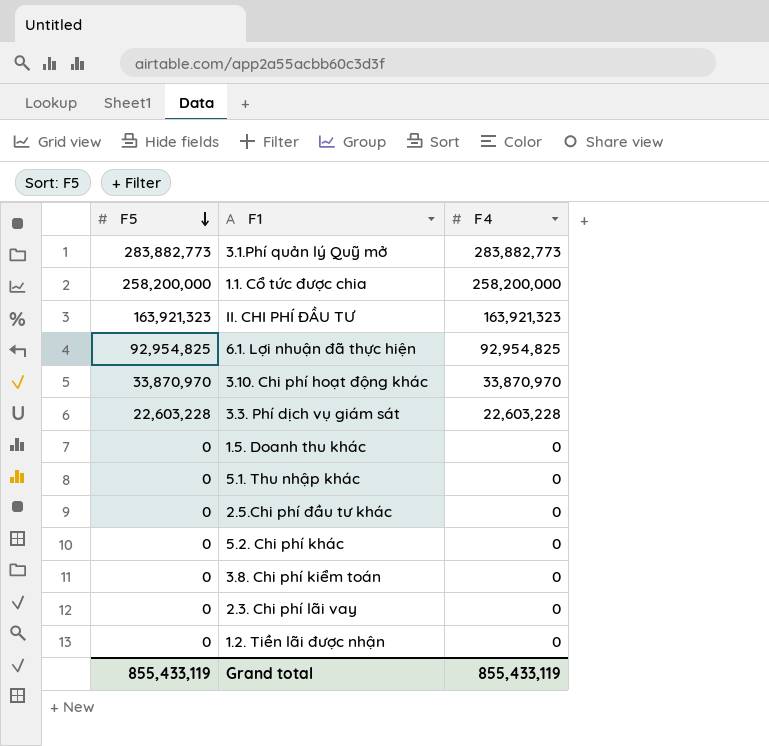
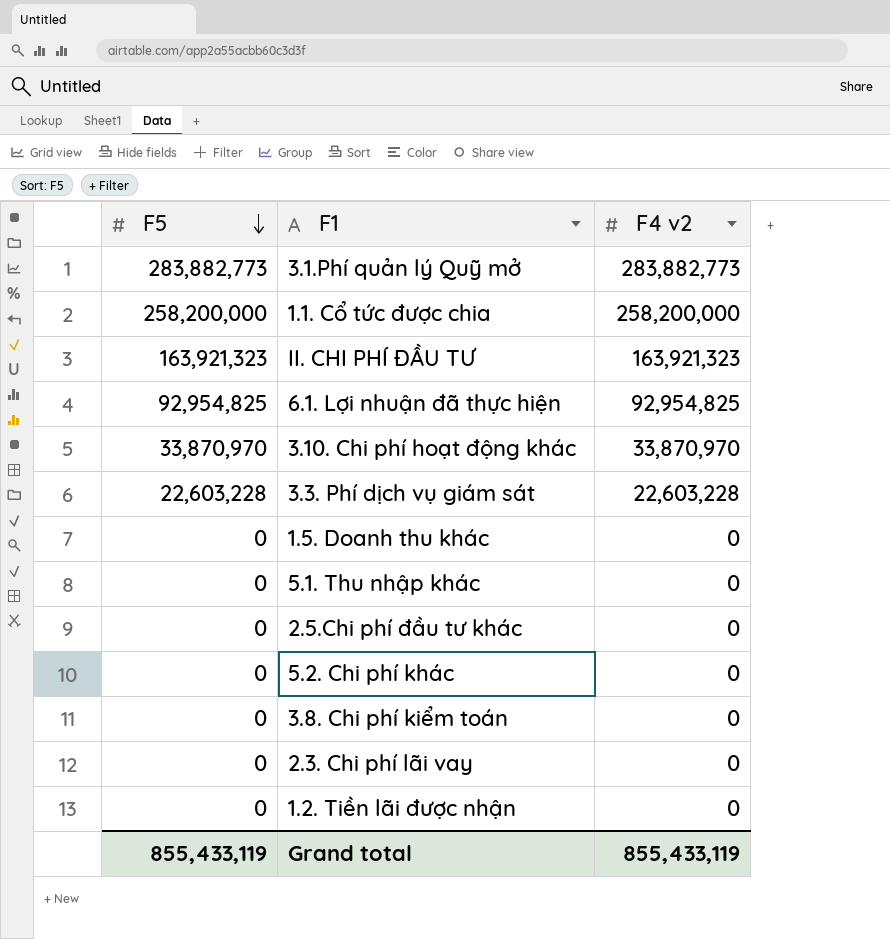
column name: F4 -> F4 v2

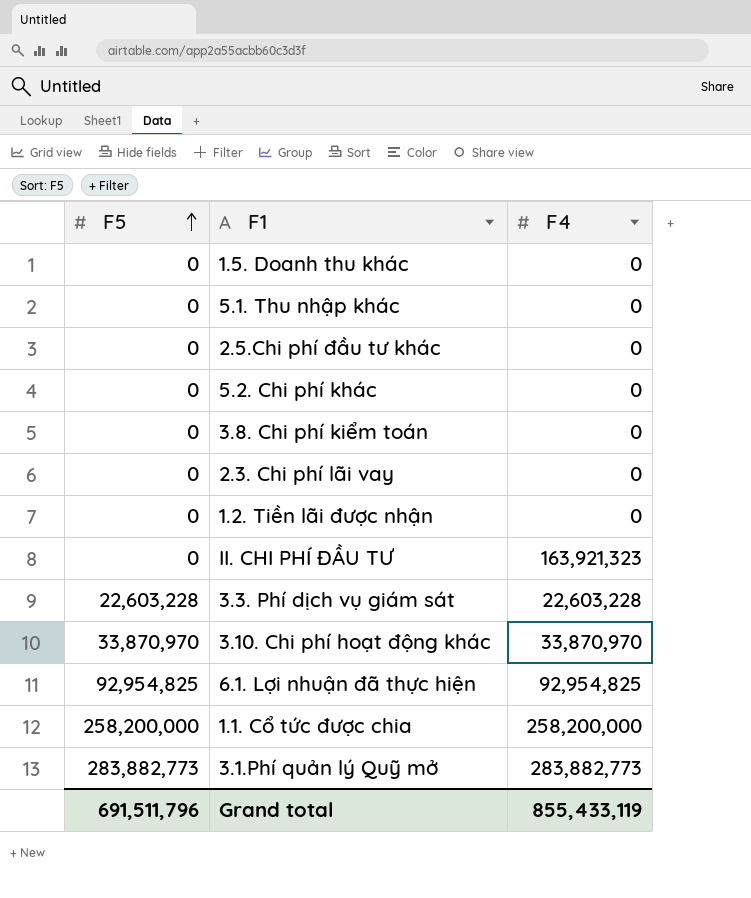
row order: F5 descending -> F5 ascending
column name: F4 v2 -> F4
II. CHI PHÍ ĐẦU TƯ | F5: 163,921,323 -> 0
Grand total | F5: 855,433,119 -> 691,511,796

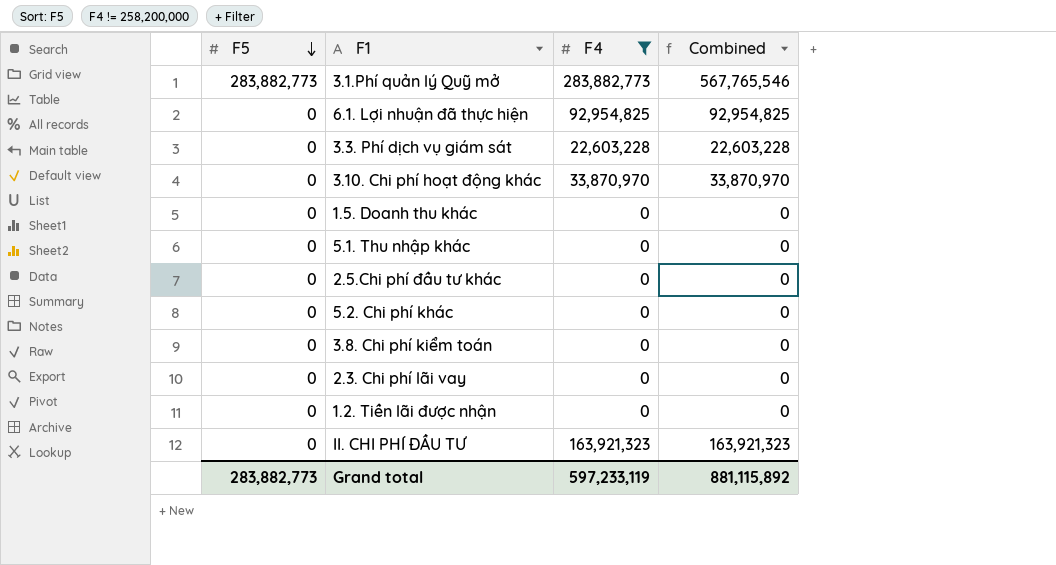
filter: none -> F4 != 258,200,000
row order: F5 ascending -> F5 descending
column Combined | formula: none -> [F5] + [F4]
6.1. Lợi nhuận đã thực hiện | F5: 92,954,825 -> 0
3.3. Phí dịch vụ giám sát | F5: 22,603,228 -> 0
3.10. Chi phí hoạt động khác | F5: 33,870,970 -> 0
Grand total | F5: 691,511,796 -> 283,882,773
Grand total | F4: 855,433,119 -> 597,233,119

